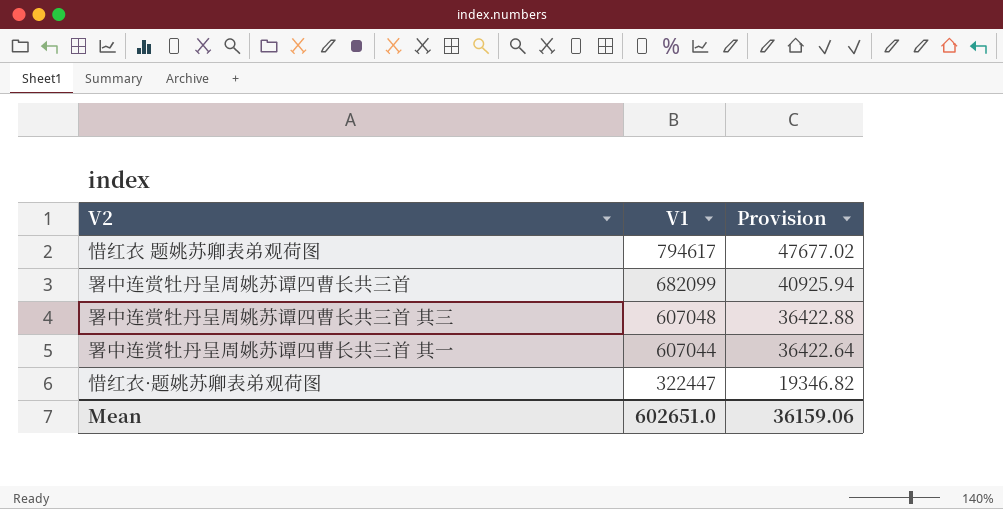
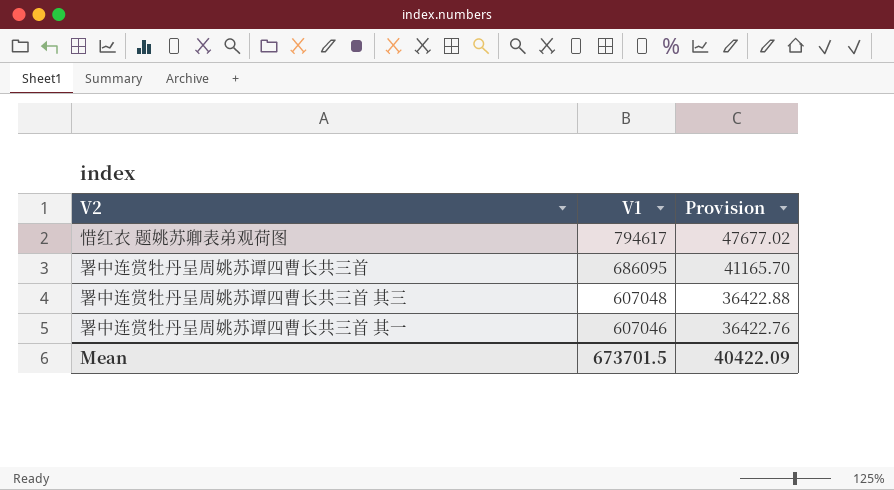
row 惜红衣·题姚苏卿表弟观荷图: 322447 | 19346.82 -> none
署中连赏牡丹呈周姚苏谭四曹长共三首 | V1: 682099 -> 686095
署中连赏牡丹呈周姚苏谭四曹长共三首 | Provision: 40925.94 -> 41165.70
署中连赏牡丹呈周姚苏谭四曹长共三首 其一 | V1: 607044 -> 607046
署中连赏牡丹呈周姚苏谭四曹长共三首 其一 | Provision: 36422.64 -> 36422.76
Mean | V1: 602651.0 -> 673701.5
Mean | Provision: 36159.06 -> 40422.09

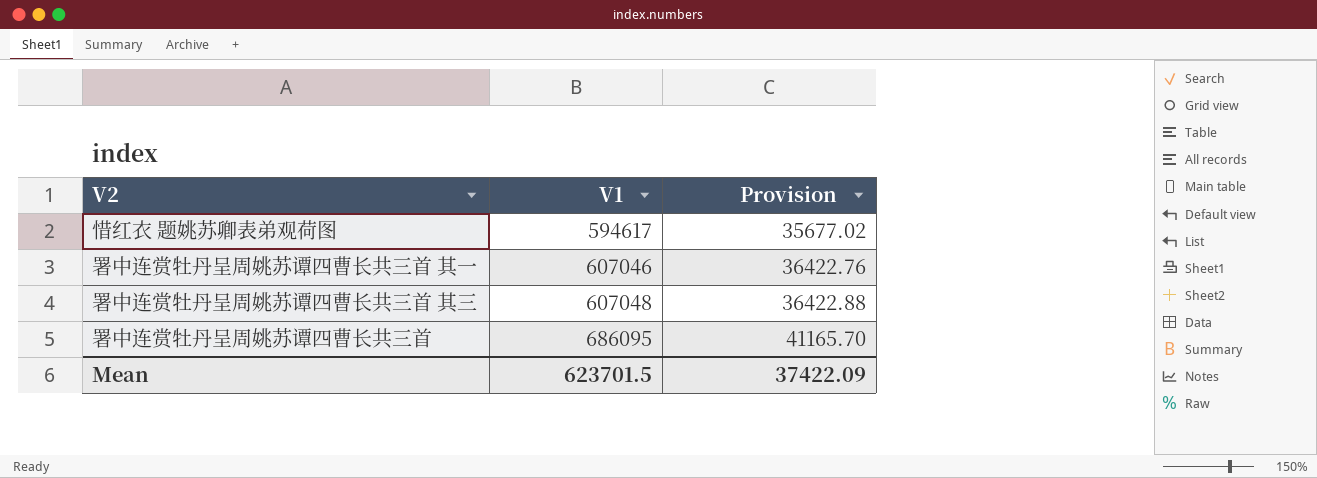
row order: V1 descending -> V1 ascending
惜红衣 题姚苏卿表弟观荷图 | V1: 794617 -> 594617
惜红衣 题姚苏卿表弟观荷图 | Provision: 47677.02 -> 35677.02
Mean | V1: 673701.5 -> 623701.5
Mean | Provision: 40422.09 -> 37422.09

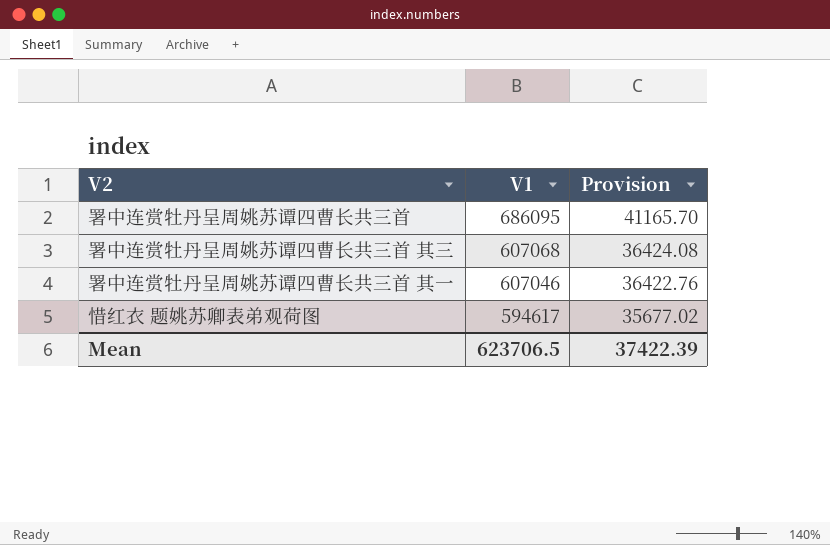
row order: V1 ascending -> V1 descending
署中连赏牡丹呈周姚苏谭四曹长共三首 其三 | V1: 607048 -> 607068
署中连赏牡丹呈周姚苏谭四曹长共三首 其三 | Provision: 36422.88 -> 36424.08
Mean | V1: 623701.5 -> 623706.5
Mean | Provision: 37422.09 -> 37422.39

